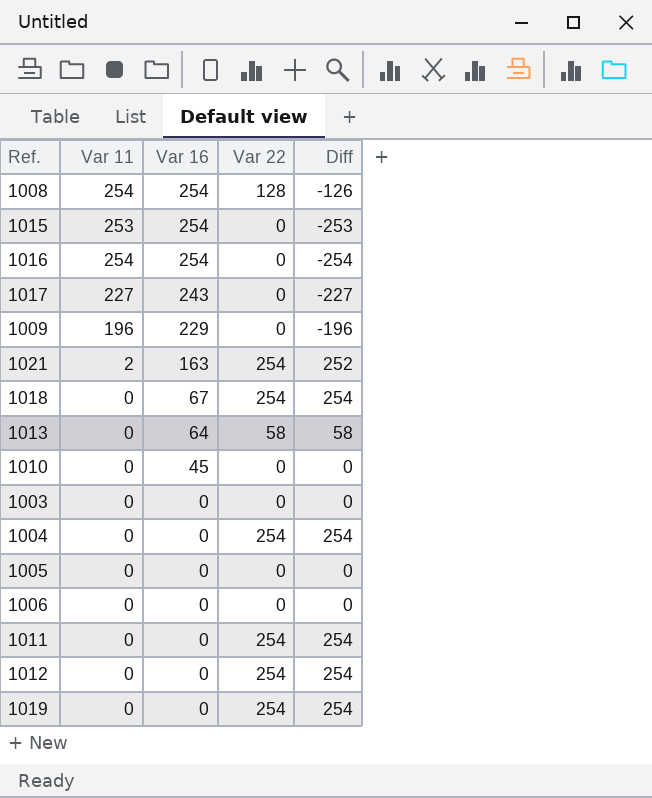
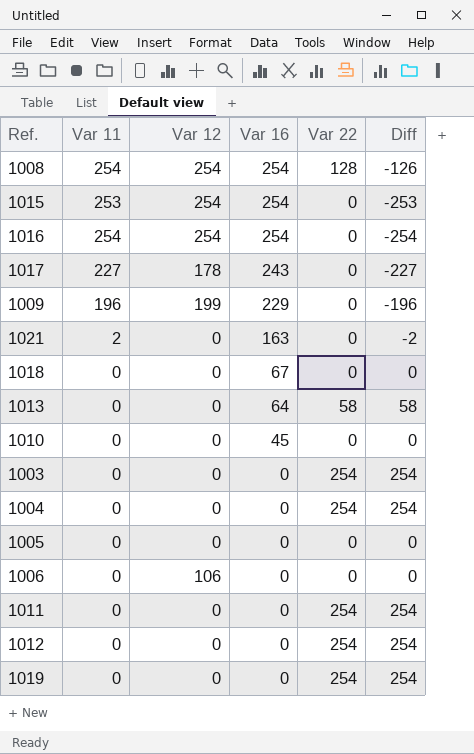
column Var 12 | position: none -> 3
1021 | Var 22: 254 -> 0
1021 | Diff: 252 -> -2
1018 | Var 22: 254 -> 0
1018 | Diff: 254 -> 0
1003 | Var 22: 0 -> 254
1003 | Diff: 0 -> 254

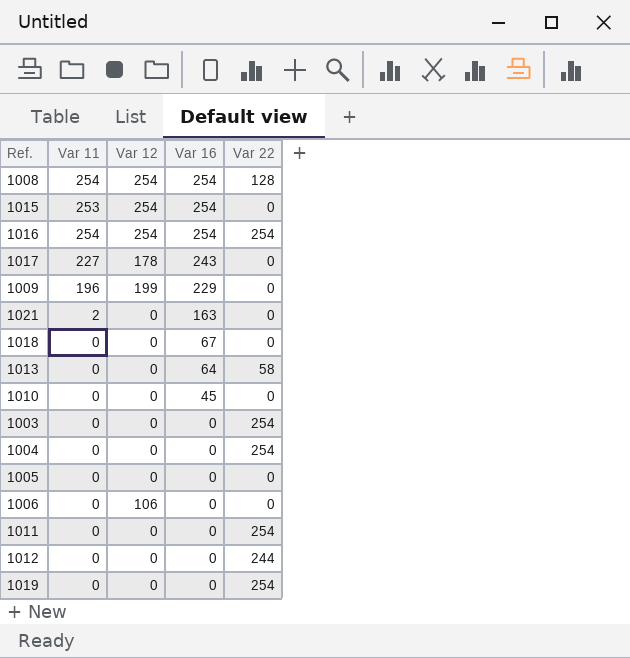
column Diff | formula: [Var 22] - [Var 11] -> none
1016 | Var 22: 0 -> 254
1012 | Var 22: 254 -> 244

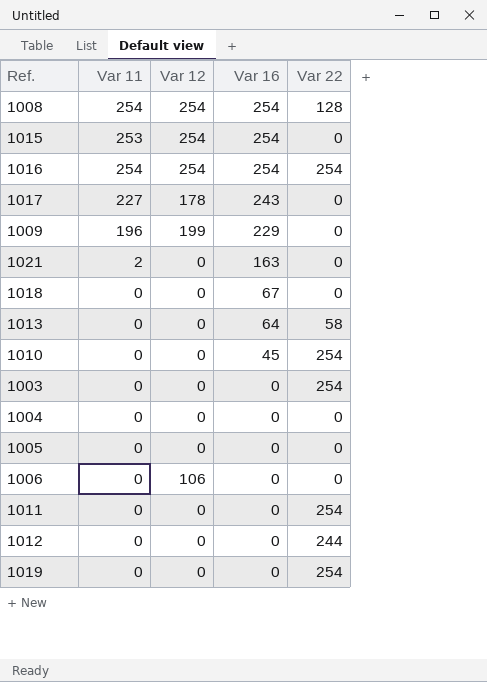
1010 | Var 22: 0 -> 254
1004 | Var 22: 254 -> 0

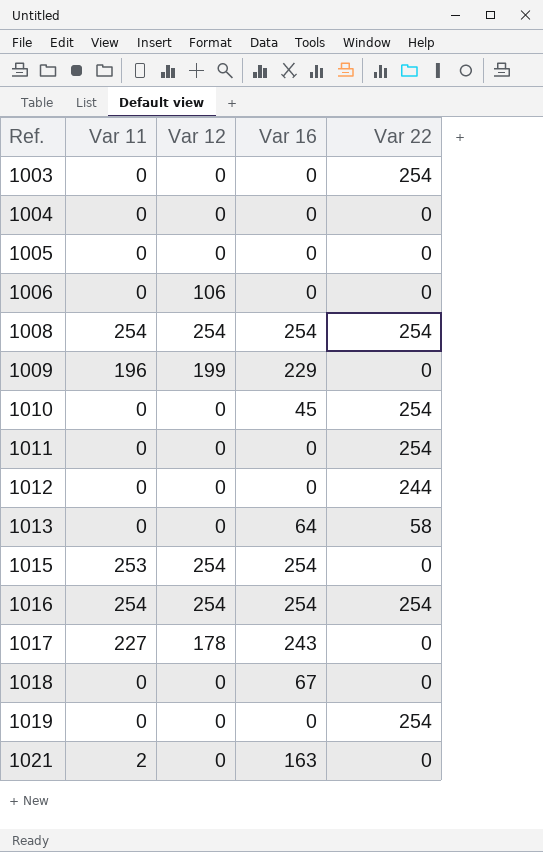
row order: Var 16 descending -> Ref. ascending
1008 | Var 22: 128 -> 254

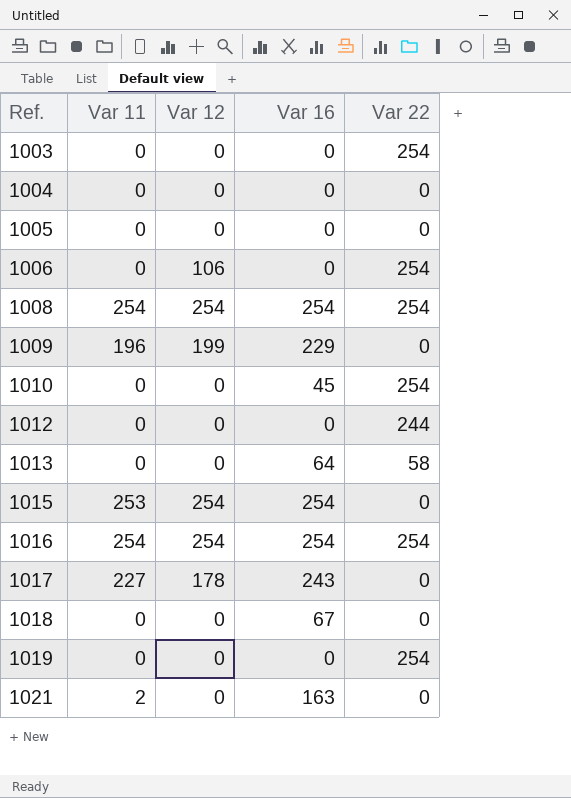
row 1011: 0 | 0 | 0 | 254 -> none
1006 | Var 22: 0 -> 254

